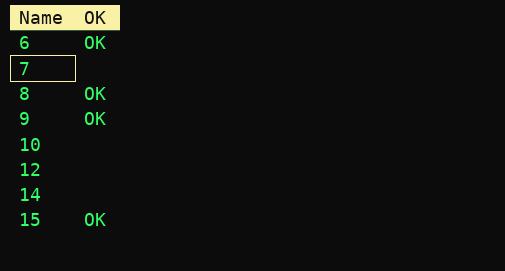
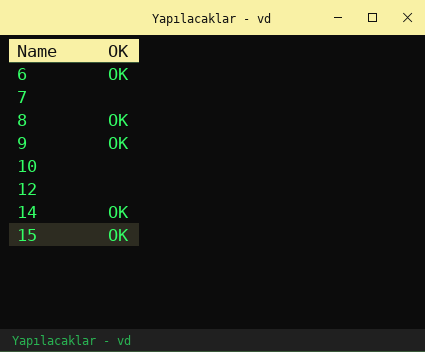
14 | OK: none -> OK

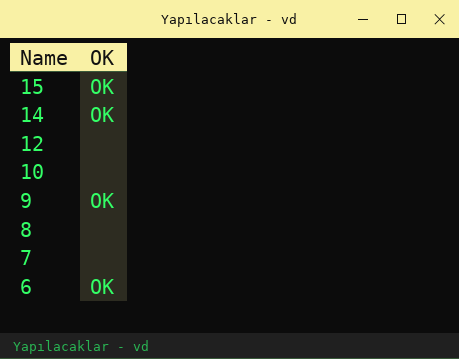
row order: Name ascending -> Name descending
8 | OK: OK -> none

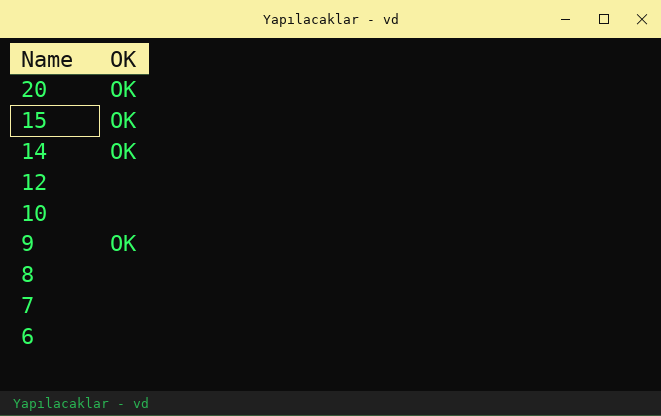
row 20: none -> OK
6 | OK: OK -> none

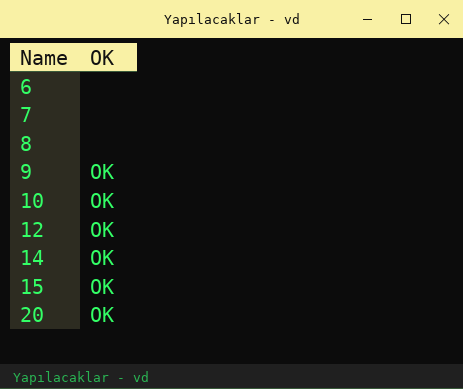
row order: Name descending -> Name ascending
10 | OK: none -> OK
12 | OK: none -> OK

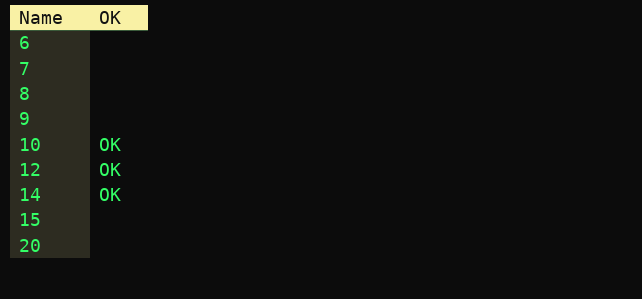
9 | OK: OK -> none
15 | OK: OK -> none
20 | OK: OK -> none

